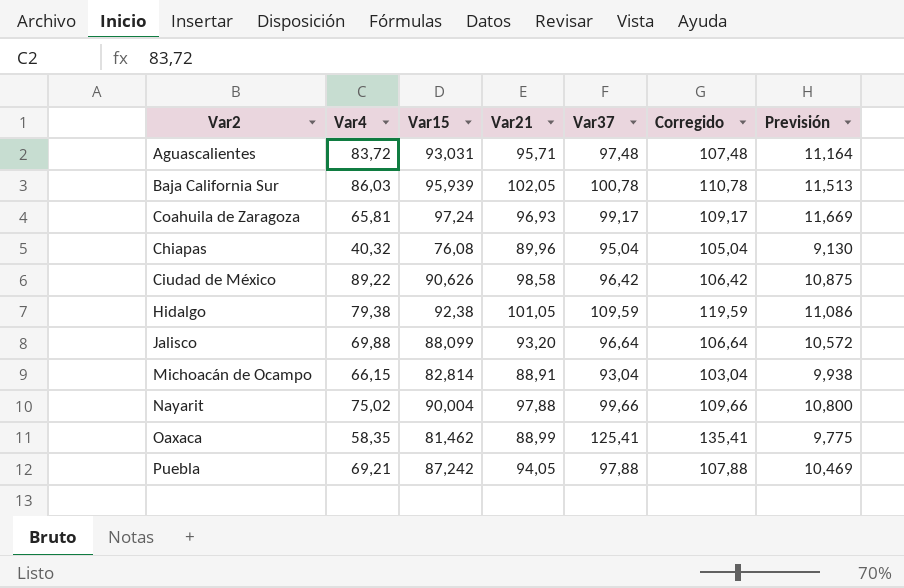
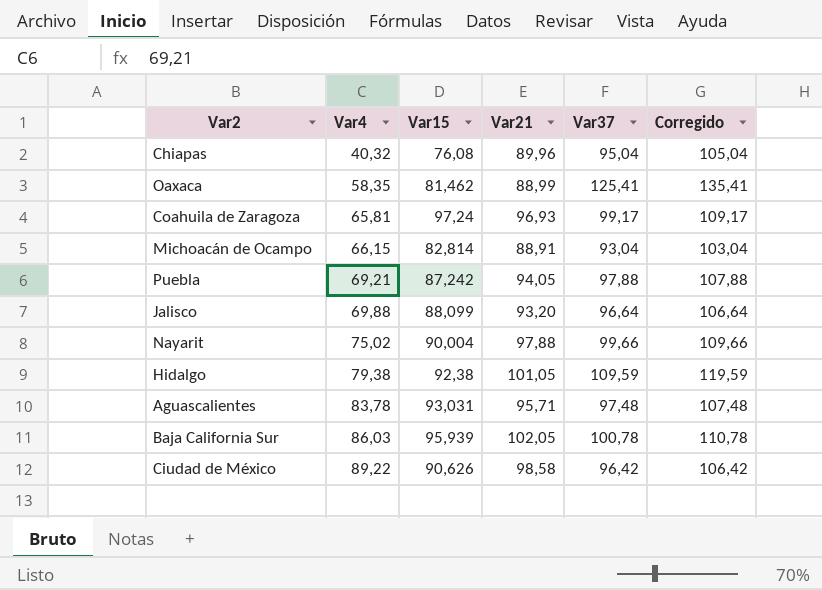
row order: none -> Var4 ascending
column Previsión | formula: [Var15] * 0,12 -> none
Aguascalientes | Var4: 83,72 -> 83,78

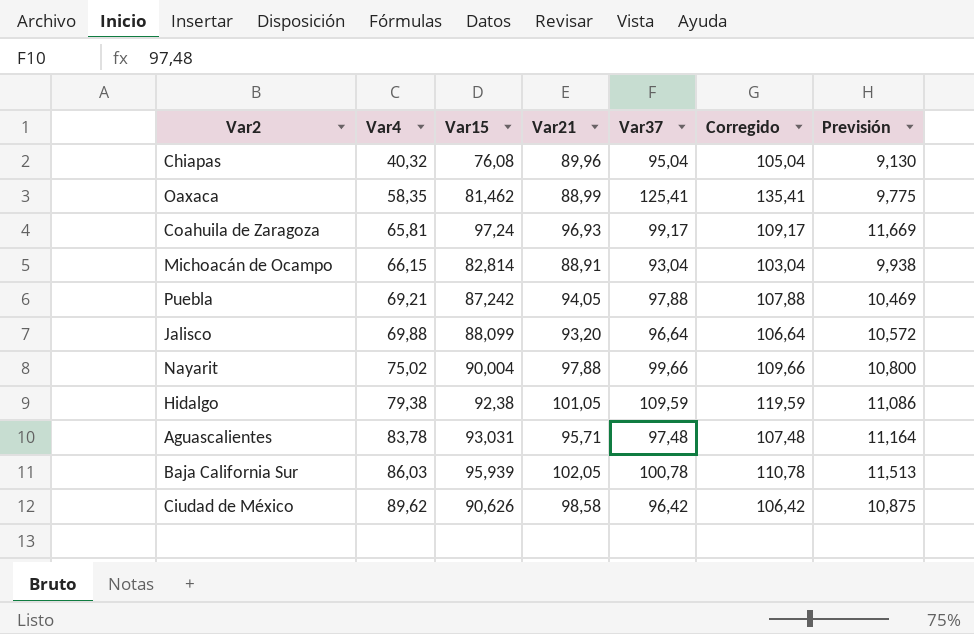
column Previsión | formula: none -> [Var15] * 0,12
Ciudad de México | Var4: 89,22 -> 89,62

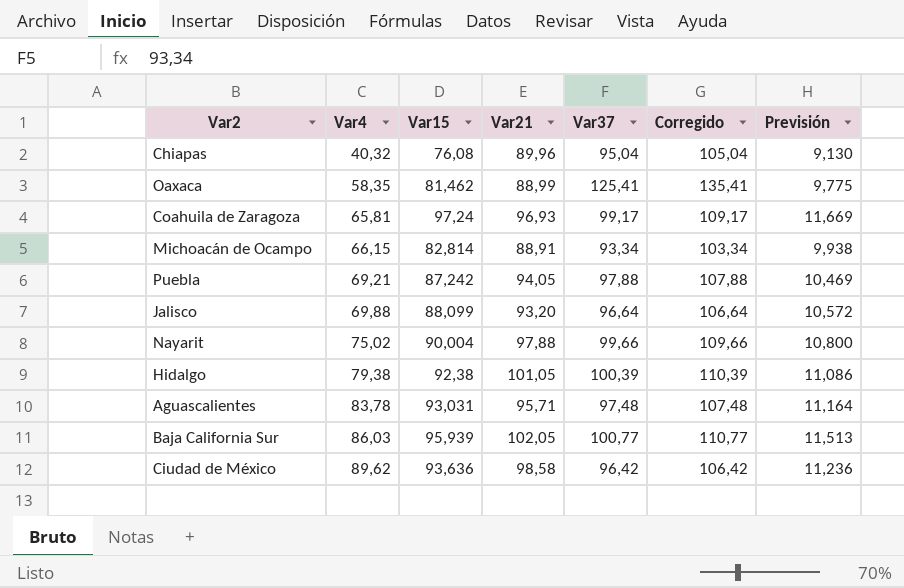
Michoacán de Ocampo | Var37: 93,04 -> 93,34
Michoacán de Ocampo | Corregido: 103,04 -> 103,34
Hidalgo | Var37: 109,59 -> 100,39
Hidalgo | Corregido: 119,59 -> 110,39
Baja California Sur | Var37: 100,78 -> 100,77
Baja California Sur | Corregido: 110,78 -> 110,77
Ciudad de México | Var15: 90,626 -> 93,636
Ciudad de México | Previsión: 10,875 -> 11,236

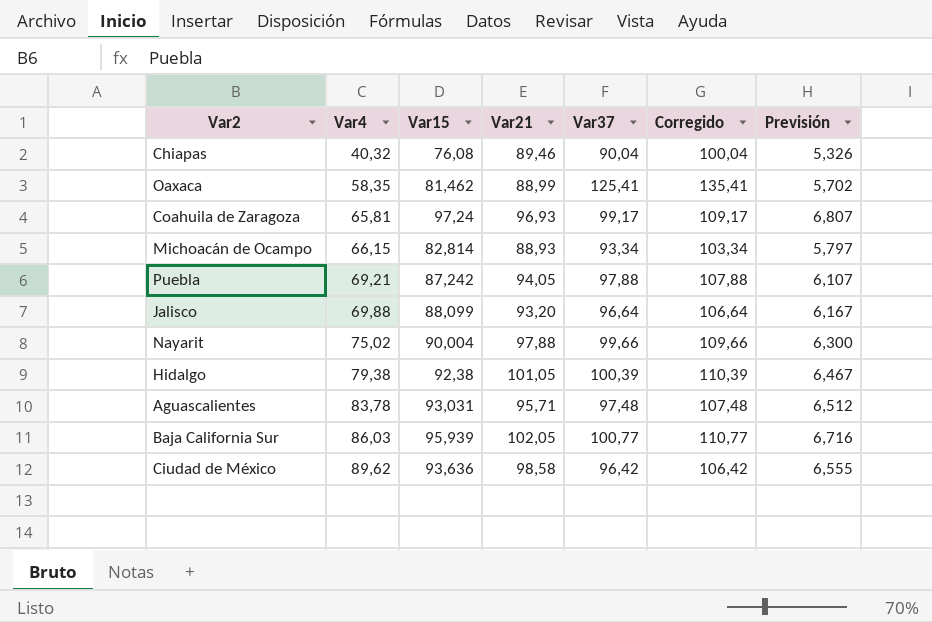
column Previsión | formula: [Var15] * 0,12 -> [Var15] * 0,07
Chiapas | Var21: 89,96 -> 89,46
Chiapas | Var37: 95,04 -> 90,04
Chiapas | Corregido: 105,04 -> 100,04
Michoacán de Ocampo | Var21: 88,91 -> 88,93

